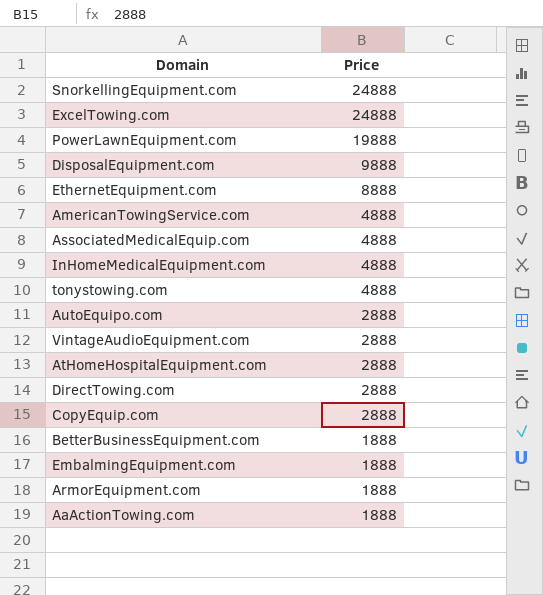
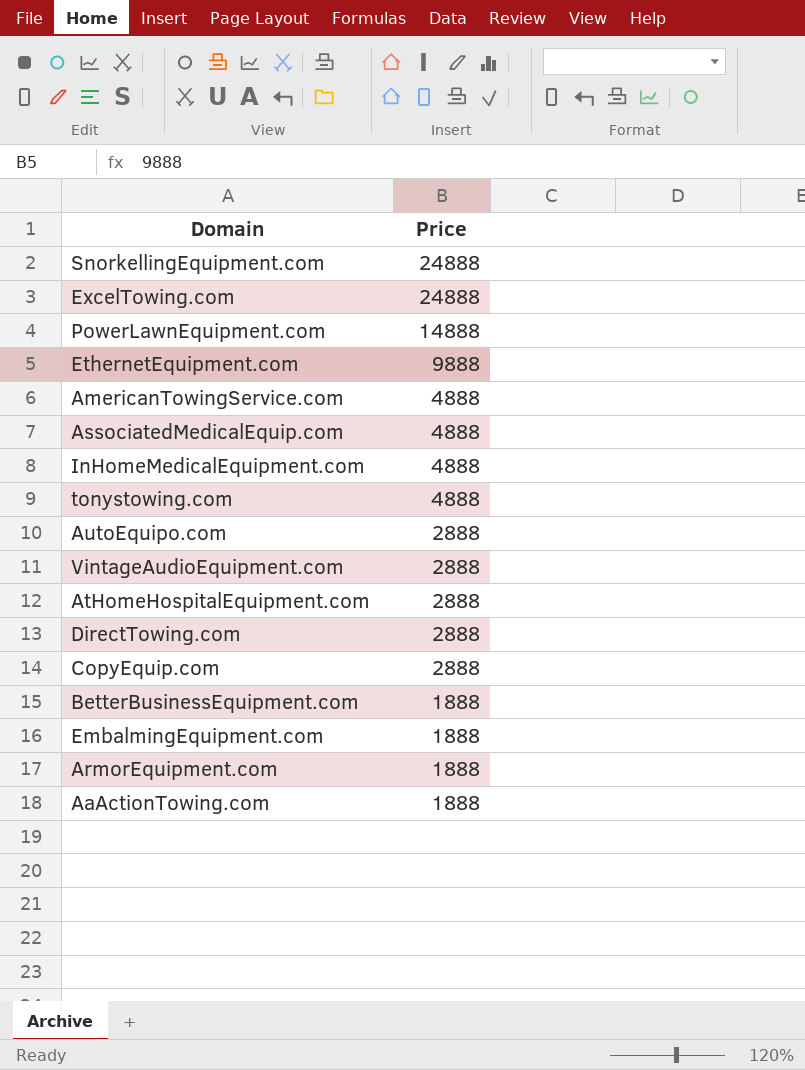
row DisposalEquipment.com: 9888 -> none
PowerLawnEquipment.com | Price: 19888 -> 14888
EthernetEquipment.com | Price: 8888 -> 9888

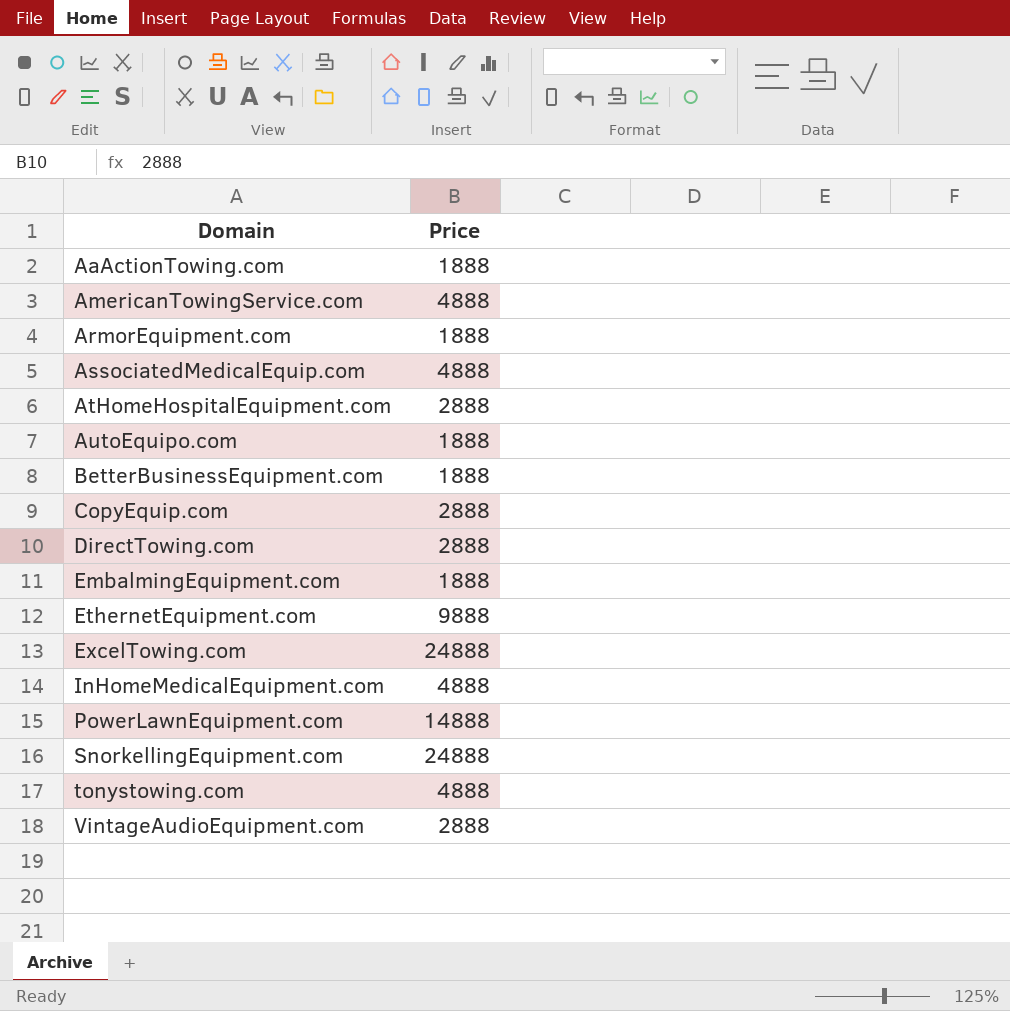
row order: Price descending -> Domain ascending
AutoEquipo.com | Price: 2888 -> 1888

